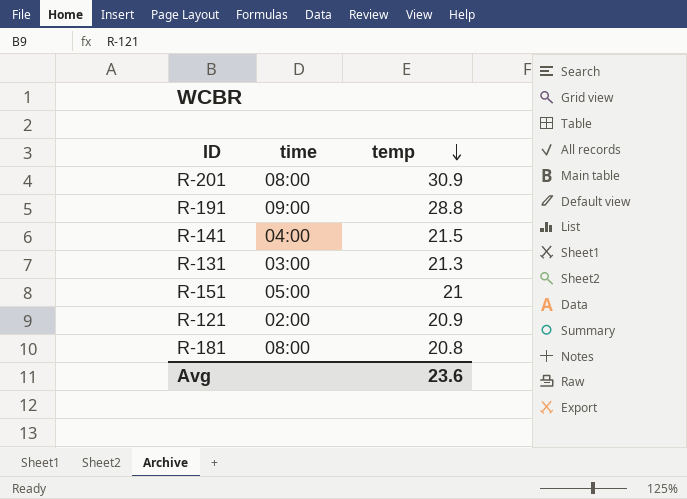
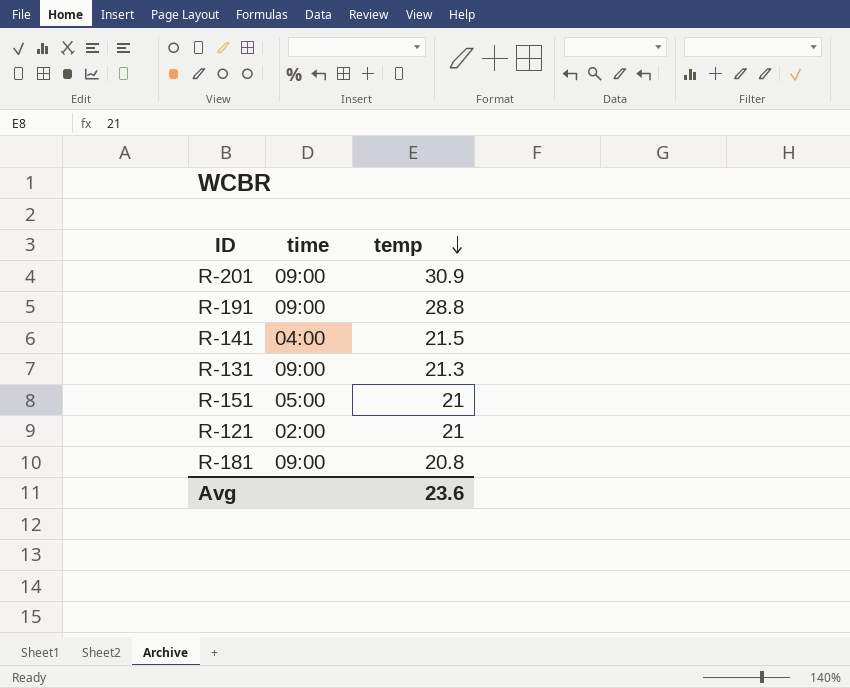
R-201 | time: 08:00 -> 09:00
R-131 | time: 03:00 -> 09:00
R-121 | temp: 20.9 -> 21
R-181 | time: 08:00 -> 09:00

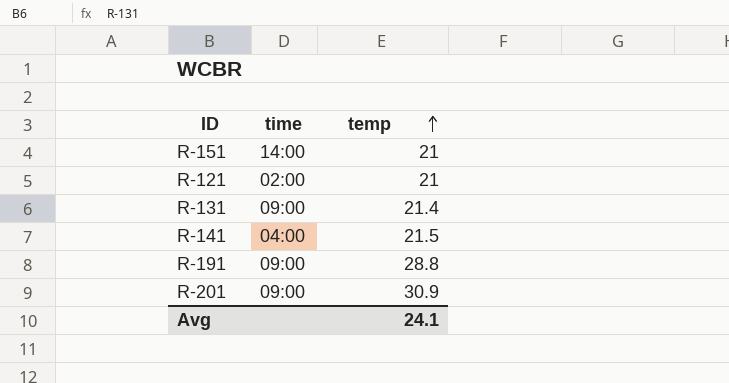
row order: temp descending -> temp ascending
row R-181: 09:00 | 20.8 -> none
R-151 | time: 05:00 -> 14:00
R-131 | temp: 21.3 -> 21.4
Avg | temp: 23.6 -> 24.1

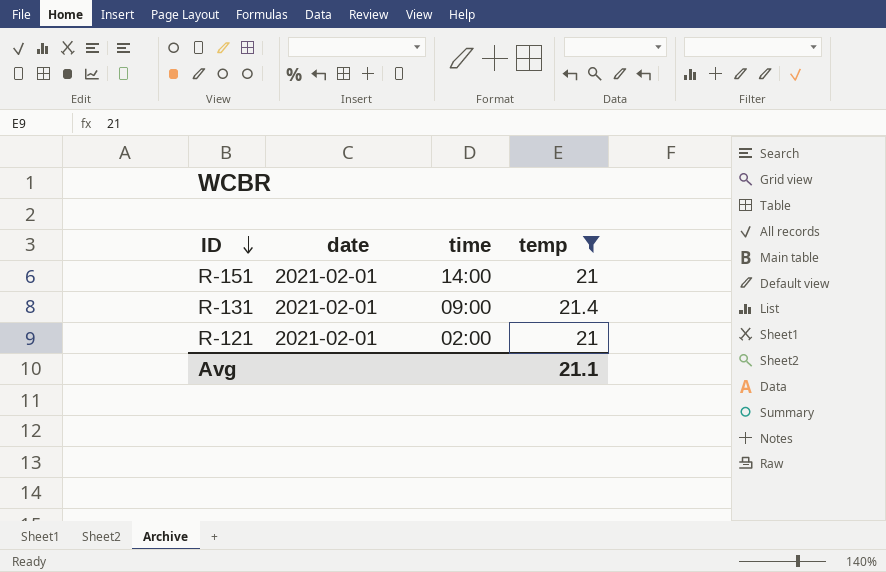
filter: none -> temp <= 21.4
row order: temp ascending -> ID descending
column date | position: none -> 2
Avg | temp: 24.1 -> 21.1

